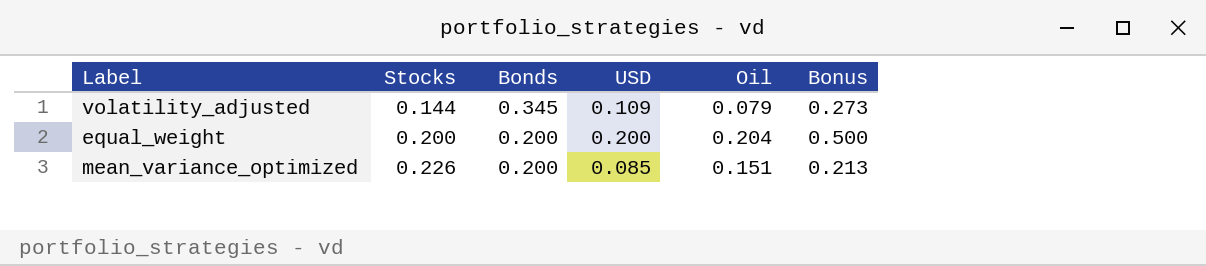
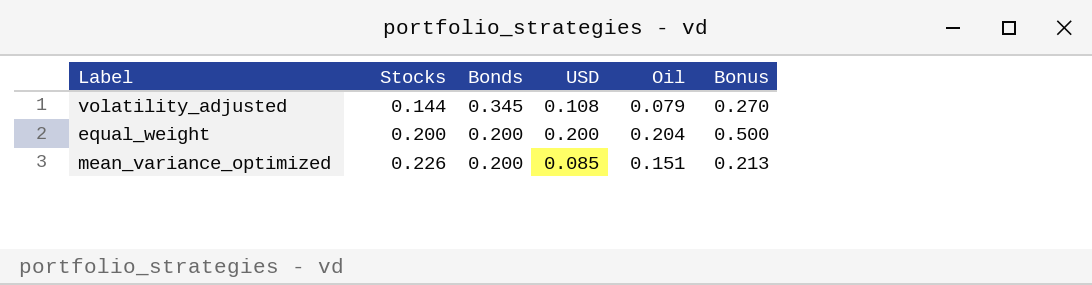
volatility_adjusted | USD: 0.109 -> 0.108
volatility_adjusted | Bonus: 0.273 -> 0.270

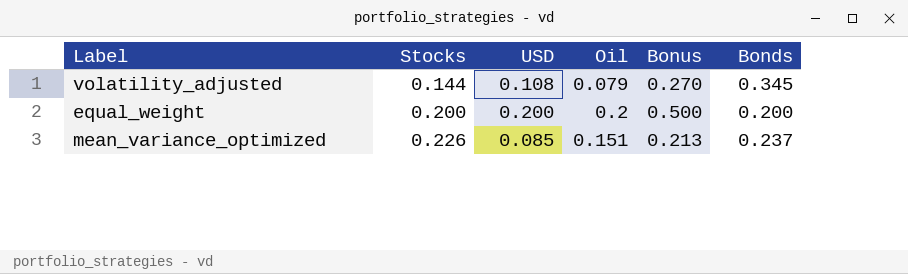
column Bonds | position: 3 -> 6
equal_weight | Oil: 0.204 -> 0.2
mean_variance_optimized | Bonds: 0.200 -> 0.237

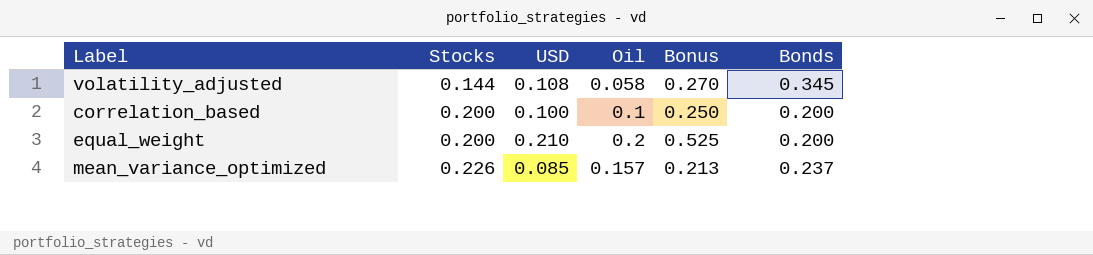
volatility_adjusted | Oil: 0.079 -> 0.058
row correlation_based: none -> 0.200 | 0.100 | 0.1 | 0.250 | 0.200
equal_weight | USD: 0.200 -> 0.210
equal_weight | Bonus: 0.500 -> 0.525
mean_variance_optimized | Oil: 0.151 -> 0.157

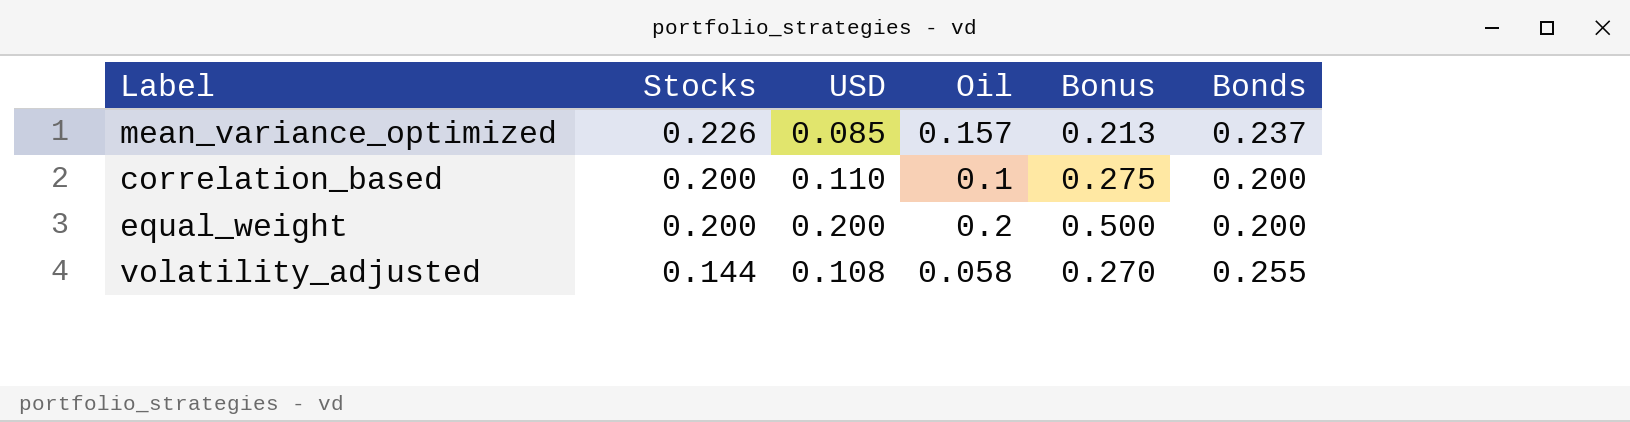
row order: Stocks ascending -> Stocks descending
correlation_based | USD: 0.100 -> 0.110
correlation_based | Bonus: 0.250 -> 0.275
equal_weight | USD: 0.210 -> 0.200
equal_weight | Bonus: 0.525 -> 0.500
volatility_adjusted | Bonds: 0.345 -> 0.255

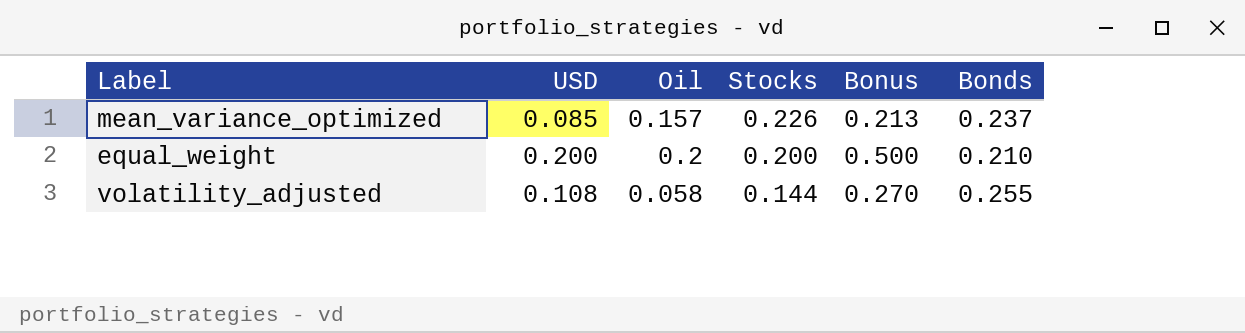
column Stocks | position: 2 -> 4
row correlation_based: 0.200 | 0.110 | 0.1 | 0.275 | 0.200 -> none
equal_weight | Bonds: 0.200 -> 0.210

